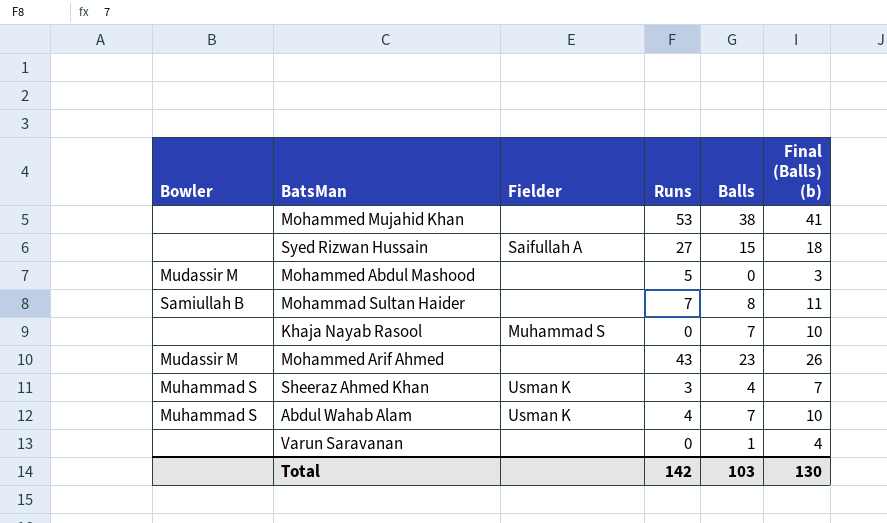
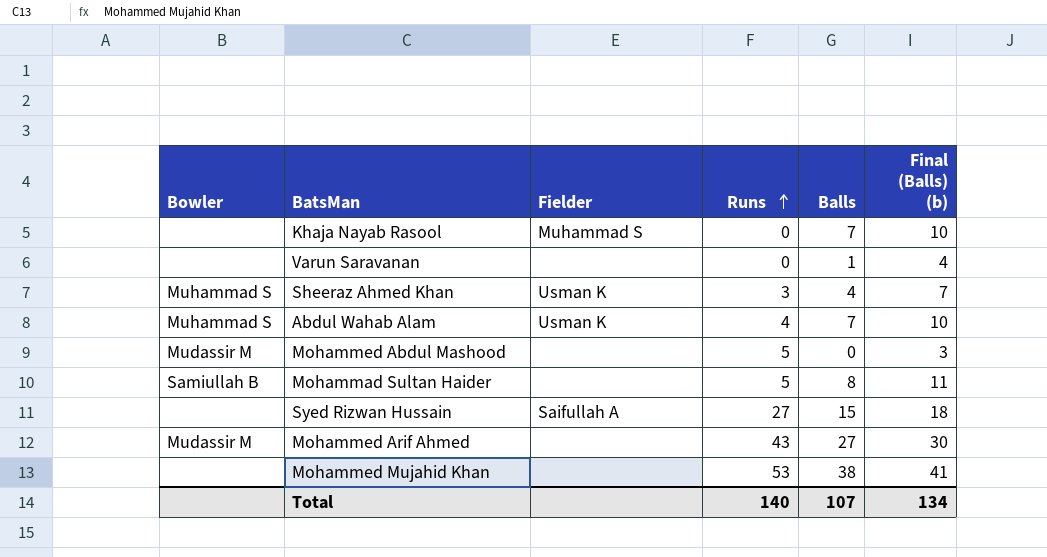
row order: none -> Runs ascending
Mohammad Sultan Haider | Runs: 7 -> 5
Mohammed Arif Ahmed | Balls: 23 -> 27
Mohammed Arif Ahmed | Final (Balls) (b): 26 -> 30
Total | Runs: 142 -> 140
Total | Balls: 103 -> 107
Total | Final (Balls) (b): 130 -> 134

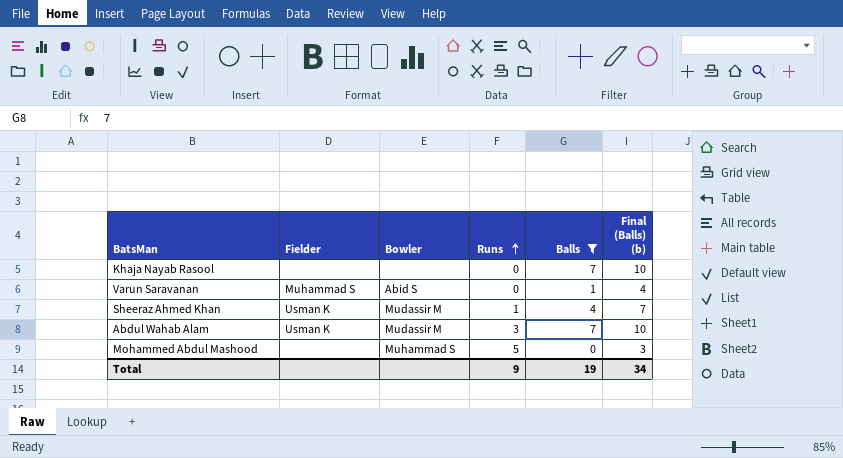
filter: none -> Balls <= 7
column Bowler | position: 1 -> 3
Khaja Nayab Rasool | Fielder: Muhammad S -> none
Varun Saravanan | Fielder: none -> Muhammad S
Varun Saravanan | Bowler: none -> Abid S
Sheeraz Ahmed Khan | Bowler: Muhammad S -> Mudassir M
Sheeraz Ahmed Khan | Runs: 3 -> 1
Abdul Wahab Alam | Bowler: Muhammad S -> Mudassir M
Abdul Wahab Alam | Runs: 4 -> 3
Mohammed Abdul Mashood | Bowler: Mudassir M -> Muhammad S
Total | Runs: 140 -> 9
Total | Balls: 107 -> 19
Total | Final (Balls) (b): 134 -> 34

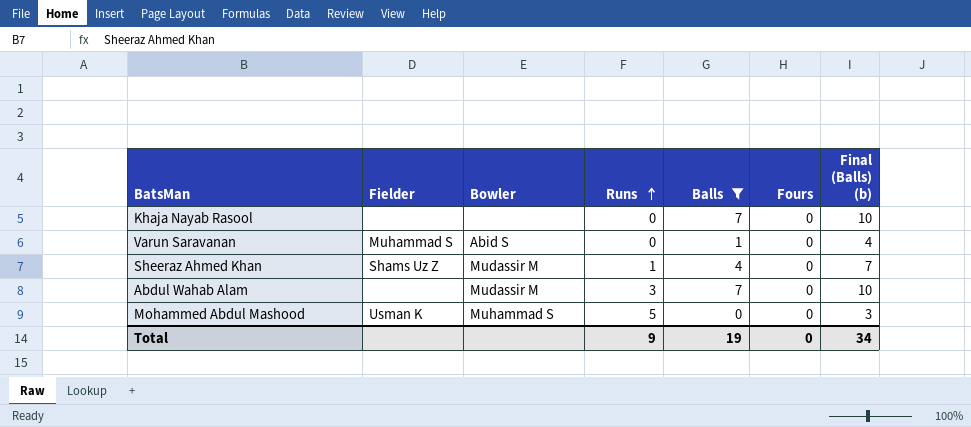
column Fours | position: none -> 6
Sheeraz Ahmed Khan | Fielder: Usman K -> Shams Uz Z
Abdul Wahab Alam | Fielder: Usman K -> none
Mohammed Abdul Mashood | Fielder: none -> Usman K

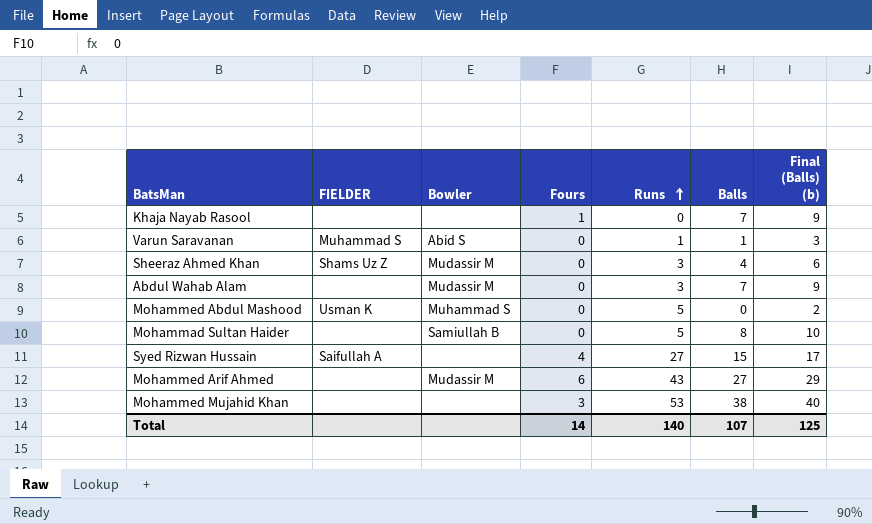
filter: Balls <= 7 -> none
column name: Fielder -> FIELDER
column Fours | position: 6 -> 4
column Final (Balls) (b) | formula: [Balls] + 3 -> [Balls] + 2
Khaja Nayab Rasool | Fours: 0 -> 1
Varun Saravanan | Runs: 0 -> 1
Sheeraz Ahmed Khan | Runs: 1 -> 3
Total | Fours: 0 -> 14
Total | Runs: 9 -> 140
Total | Balls: 19 -> 107
Total | Final (Balls) (b): 34 -> 125

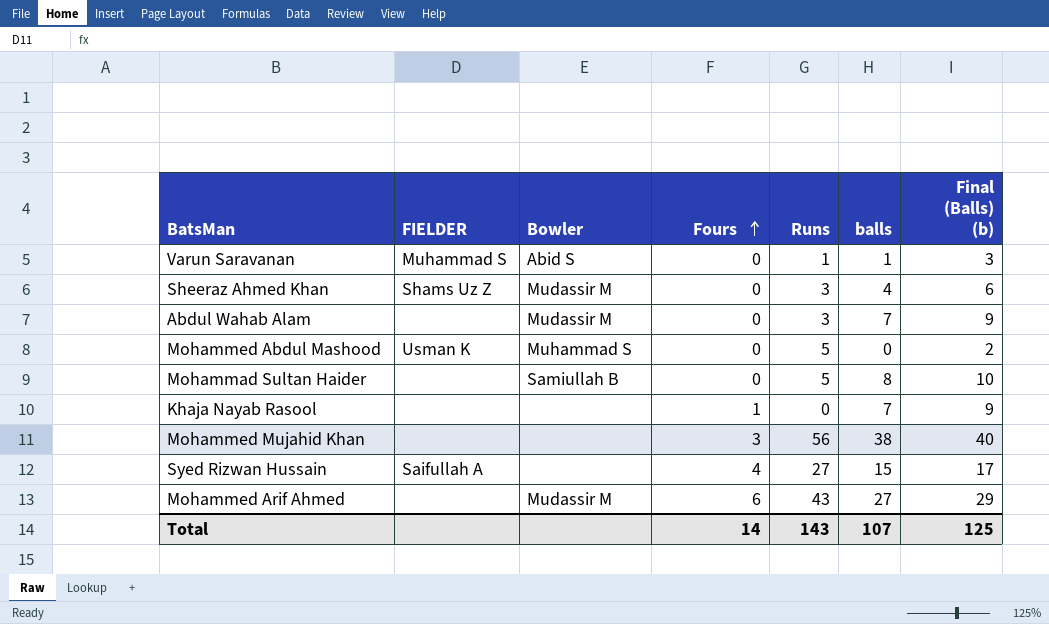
row order: Runs ascending -> Fours ascending
column name: Balls -> balls
Mohammed Mujahid Khan | Runs: 53 -> 56
Total | Runs: 140 -> 143

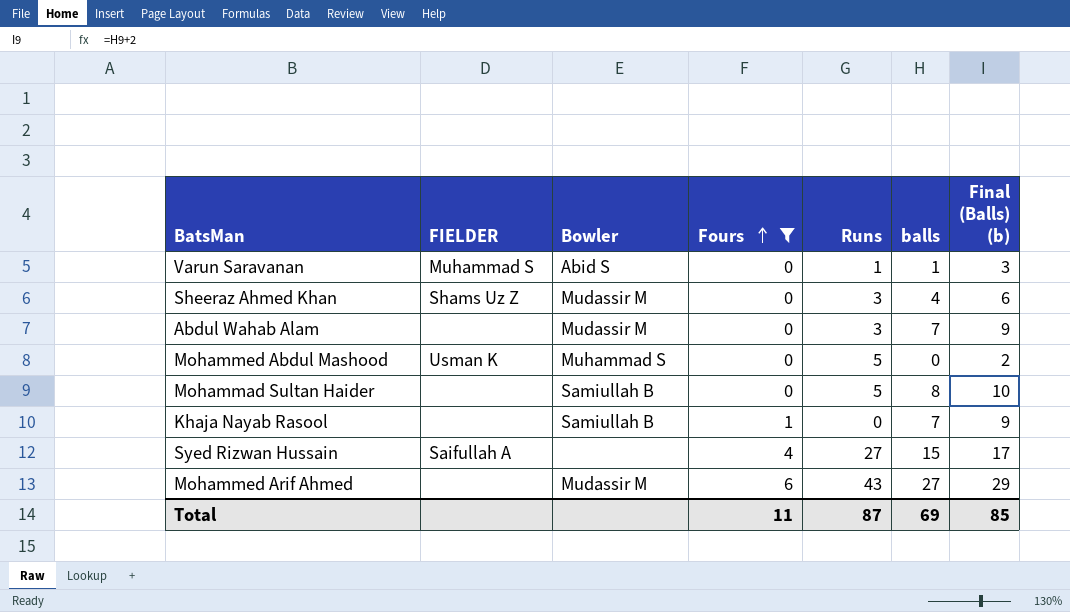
filter: none -> Fours != 3
Khaja Nayab Rasool | Bowler: none -> Samiullah B
Total | Fours: 14 -> 11
Total | Runs: 143 -> 87
Total | balls: 107 -> 69
Total | Final (Balls) (b): 125 -> 85

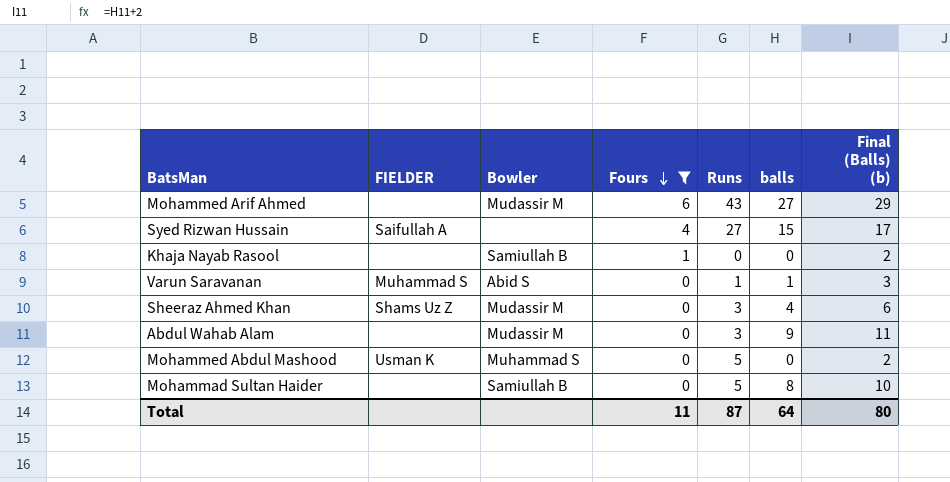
row order: Fours ascending -> Fours descending
Khaja Nayab Rasool | balls: 7 -> 0
Khaja Nayab Rasool | Final (Balls) (b): 9 -> 2
Abdul Wahab Alam | balls: 7 -> 9
Abdul Wahab Alam | Final (Balls) (b): 9 -> 11
Total | balls: 69 -> 64
Total | Final (Balls) (b): 85 -> 80

